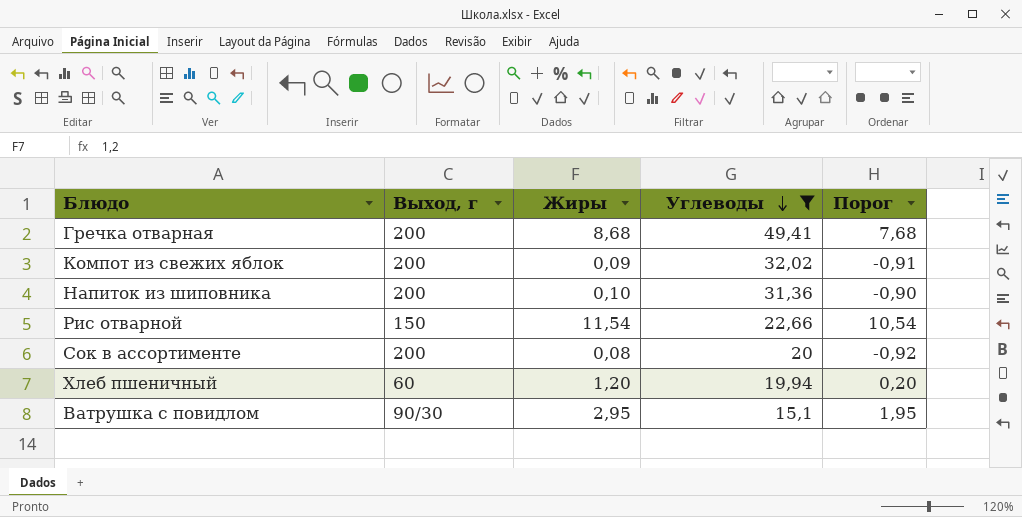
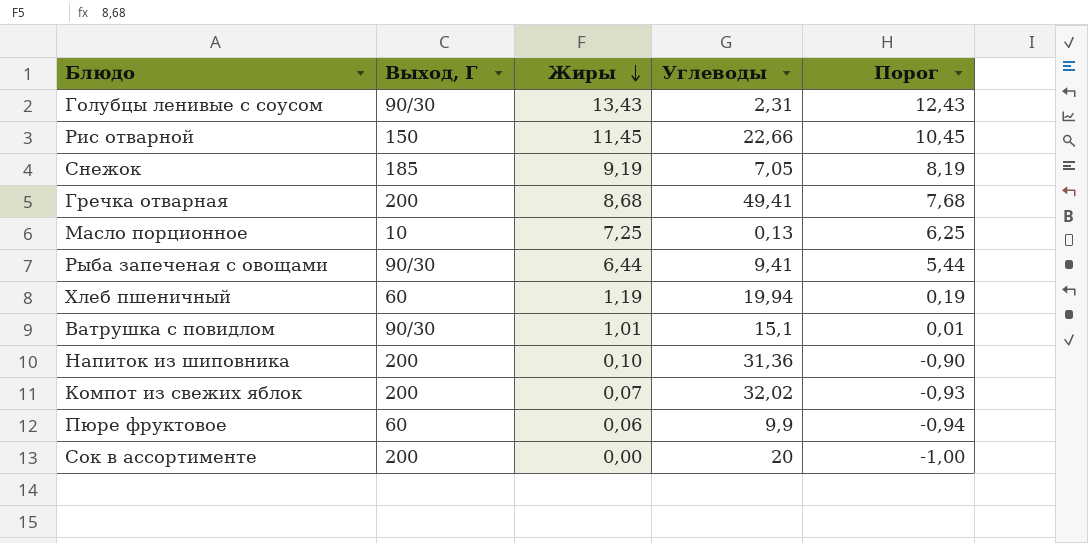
filter: Углеводы >= 15,1 -> none
row order: Углеводы descending -> Жиры descending
column name: Выход, г -> Выход, Г
Рис отварной | Жиры: 11,54 -> 11,45
Рис отварной | Порог: 10,54 -> 10,45
Хлеб пшеничный | Жиры: 1,20 -> 1,19
Хлеб пшеничный | Порог: 0,20 -> 0,19
Ватрушка с повидлом | Жиры: 2,95 -> 1,01
Ватрушка с повидлом | Порог: 1,95 -> 0,01
Компот из свежих яблок | Жиры: 0,09 -> 0,07
Компот из свежих яблок | Порог: -0,91 -> -0,93
Сок в ассортименте | Жиры: 0,08 -> 0,00
Сок в ассортименте | Порог: -0,92 -> -1,00

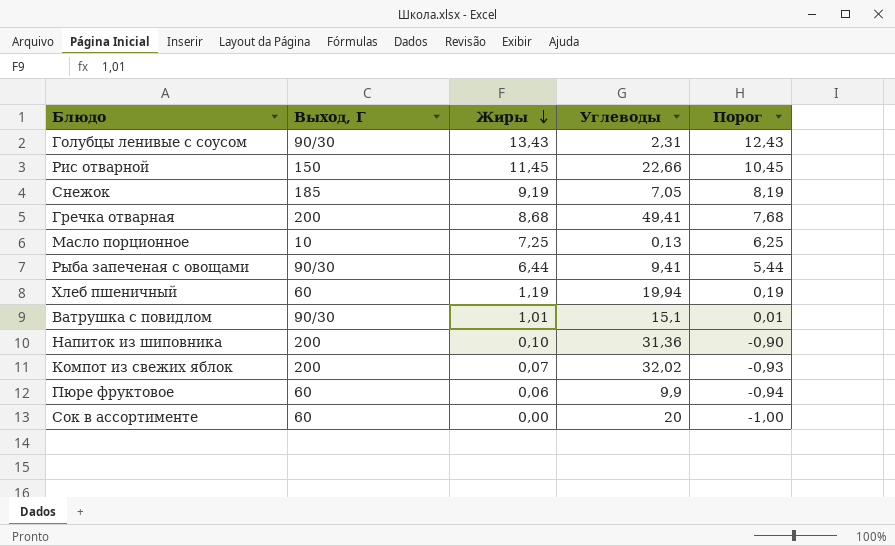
Сок в ассортименте | Выход, Г: 200 -> 60

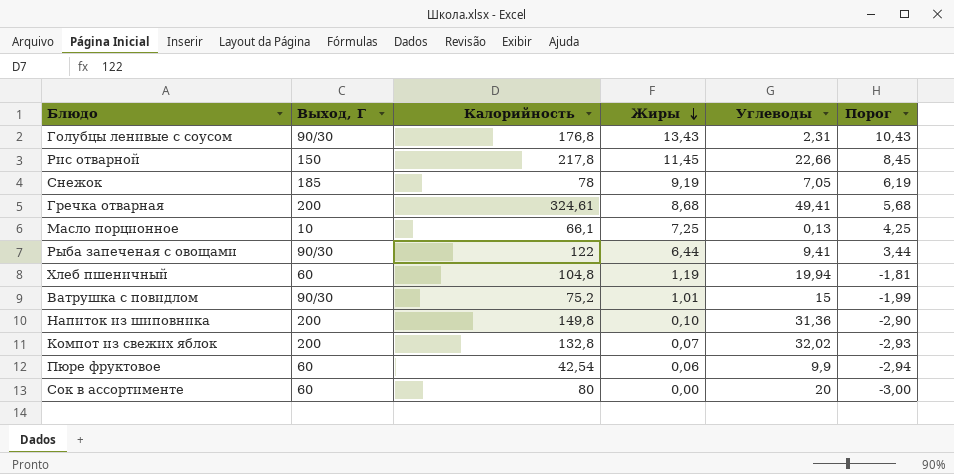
column Калорийность | position: none -> 3
column Порог | formula: [Жиры] - 1 -> [Жиры] - 3
Ватрушка с повидлом | Углеводы: 15,1 -> 15

